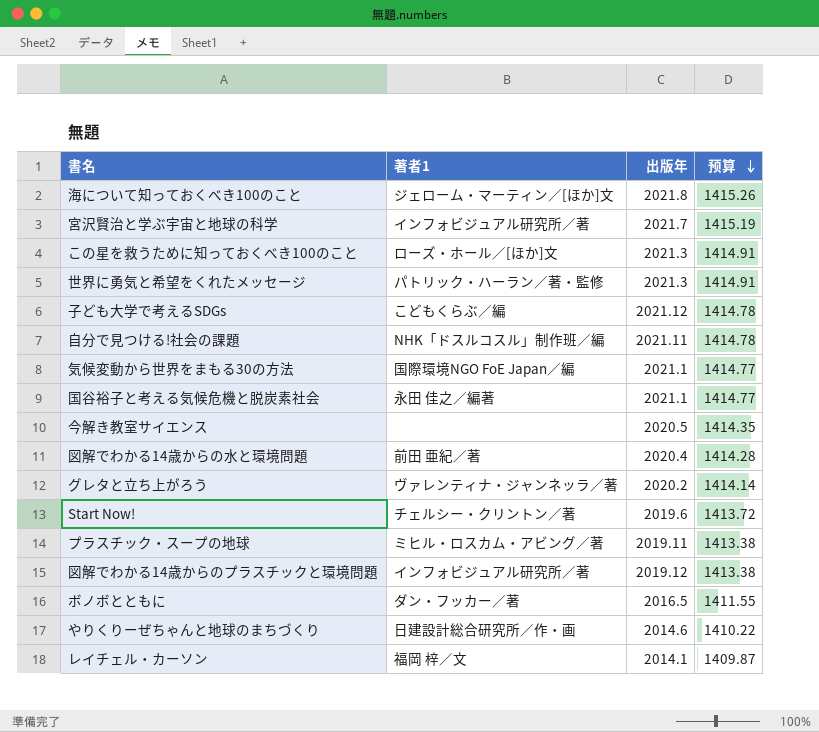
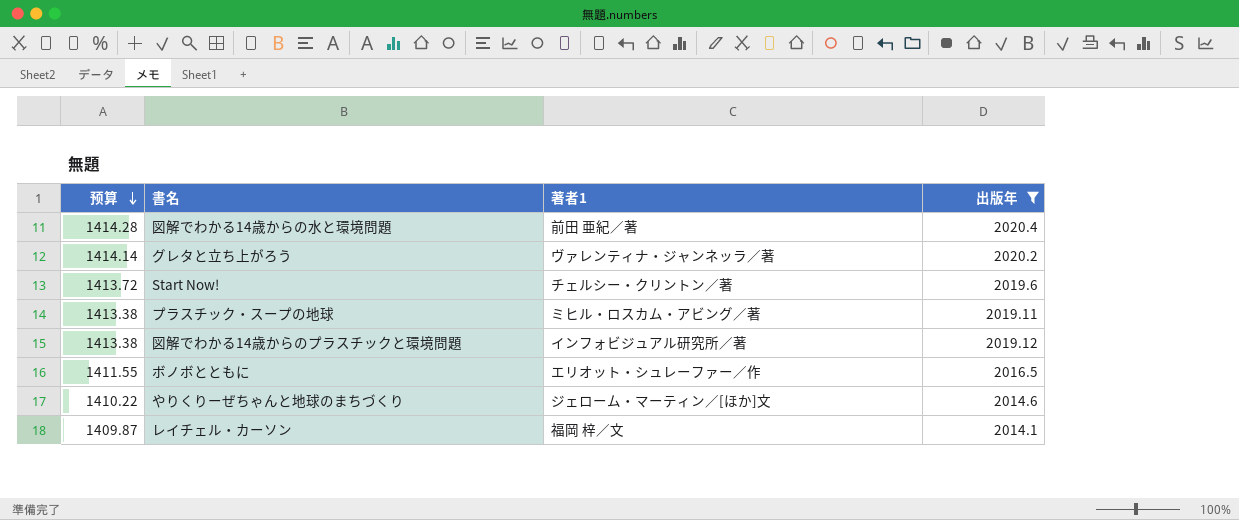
filter: none -> 出版年 <= 2020.4
column 预算 | position: 4 -> 1
ボノボとともに | 著者1: ダン・フッカー／著 -> エリオット・シュレーファー／作
やりくりーぜちゃんと地球のまちづくり | 著者1: 日建設計総合研究所／作・画 -> ジェローム・マーティン／[ほか]文

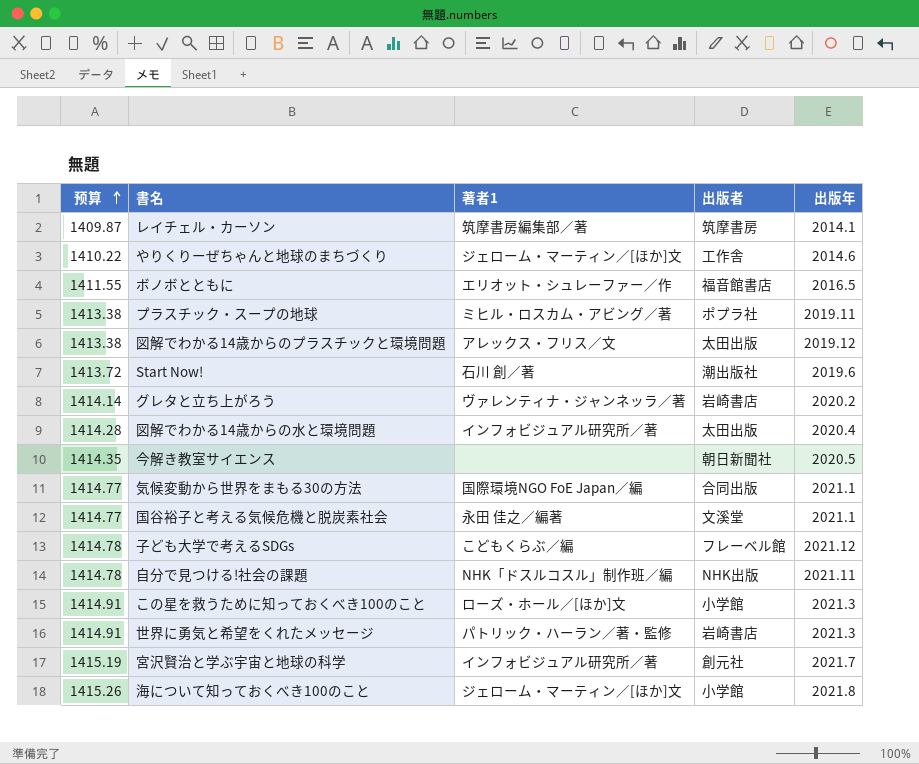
filter: 出版年 <= 2020.4 -> none
row order: 预算 descending -> 预算 ascending
column 出版者 | position: none -> 4
レイチェル・カーソン | 著者1: 福岡 梓／文 -> 筑摩書房編集部／著
図解でわかる14歳からのプラスチックと環境問題 | 著者1: インフォビジュアル研究所／著 -> アレックス・フリス／文
Start Now! | 著者1: チェルシー・クリントン／著 -> 石川 創／著
図解でわかる14歳からの水と環境問題 | 著者1: 前田 亜紀／著 -> インフォビジュアル研究所／著

